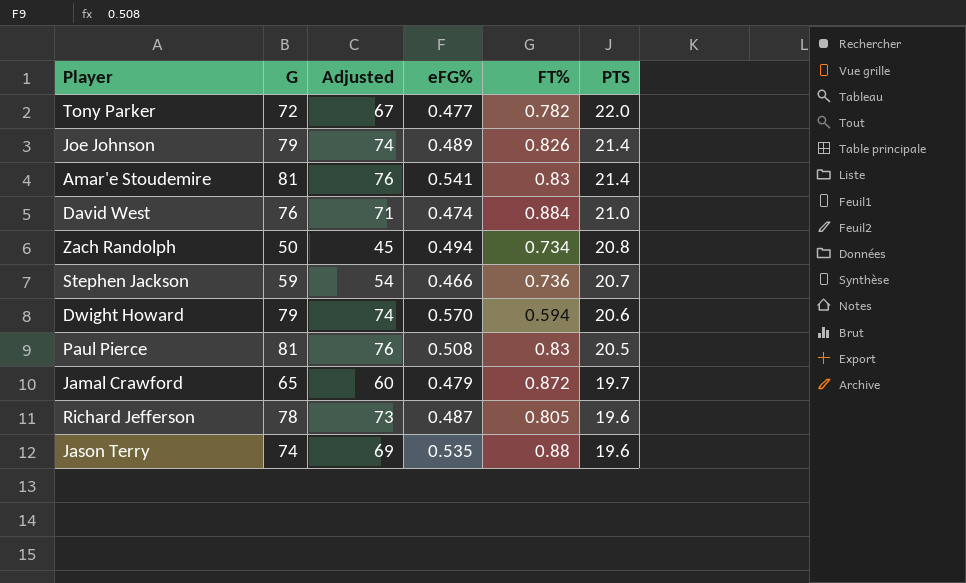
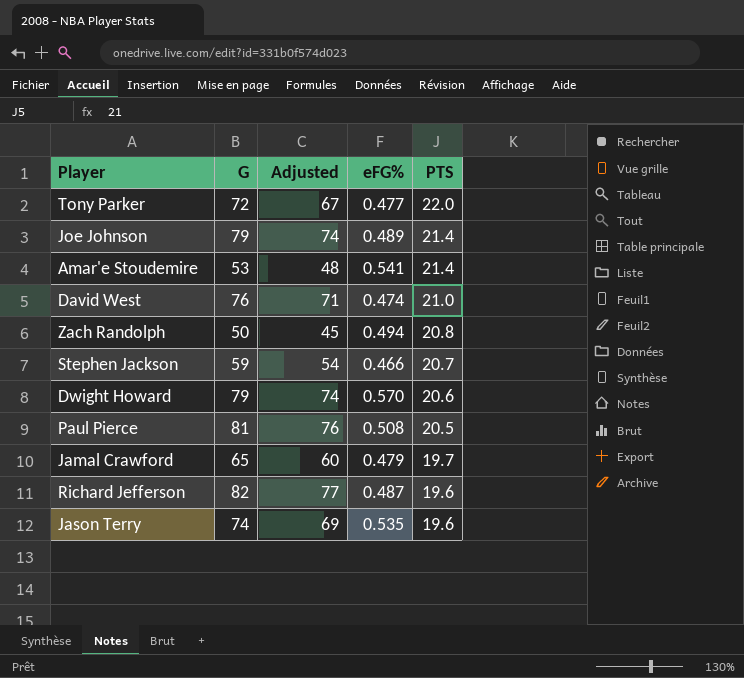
column FT% | position: 5 -> none
Amar'e Stoudemire | G: 81 -> 53
Amar'e Stoudemire | Adjusted: 76 -> 48
Richard Jefferson | G: 78 -> 82
Richard Jefferson | Adjusted: 73 -> 77

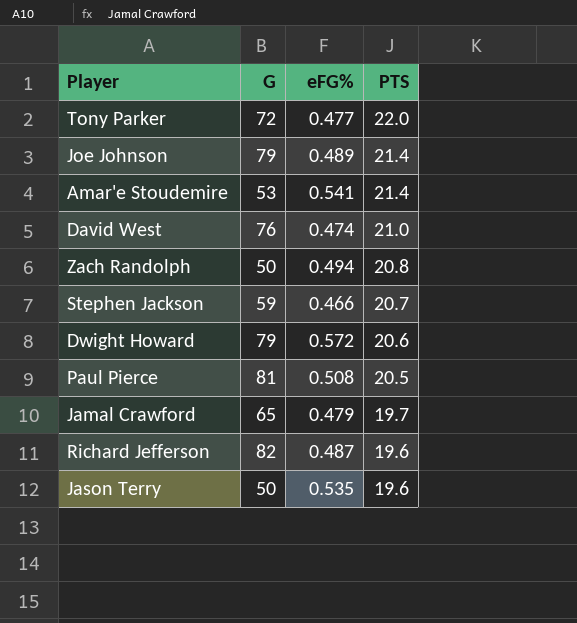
column Adjusted | formula: [G] - 5 -> none
Dwight Howard | eFG%: 0.570 -> 0.572
Jason Terry | G: 74 -> 50

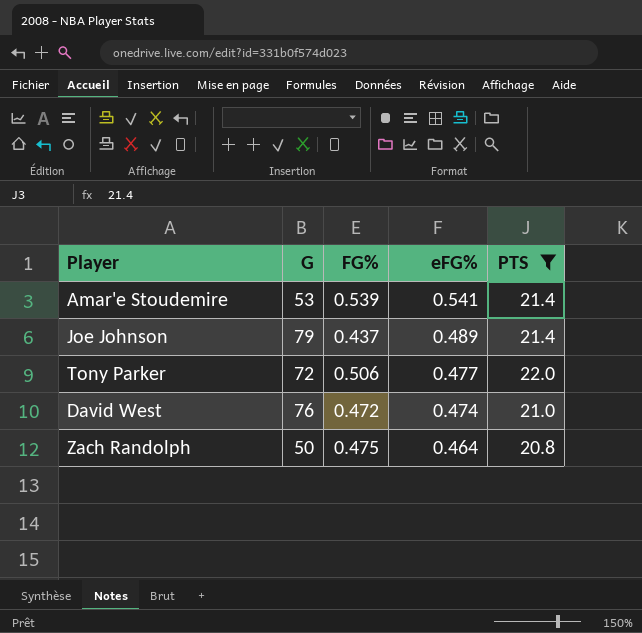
filter: none -> PTS >= 20.8
row order: PTS descending -> eFG% descending
column FG% | position: none -> 3
Zach Randolph | eFG%: 0.494 -> 0.464

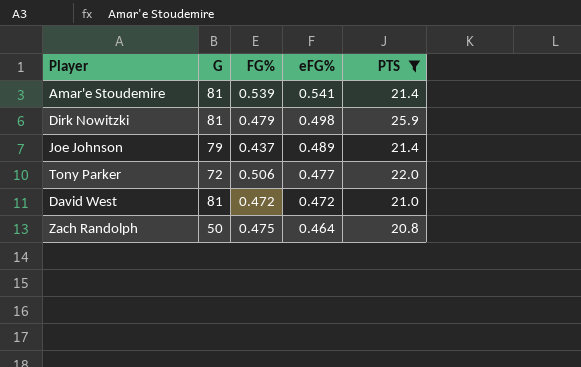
Amar'e Stoudemire | G: 53 -> 81
row Dirk Nowitzki: none -> 81 | 0.479 | 0.498 | 25.9
David West | G: 76 -> 81
David West | eFG%: 0.474 -> 0.472

